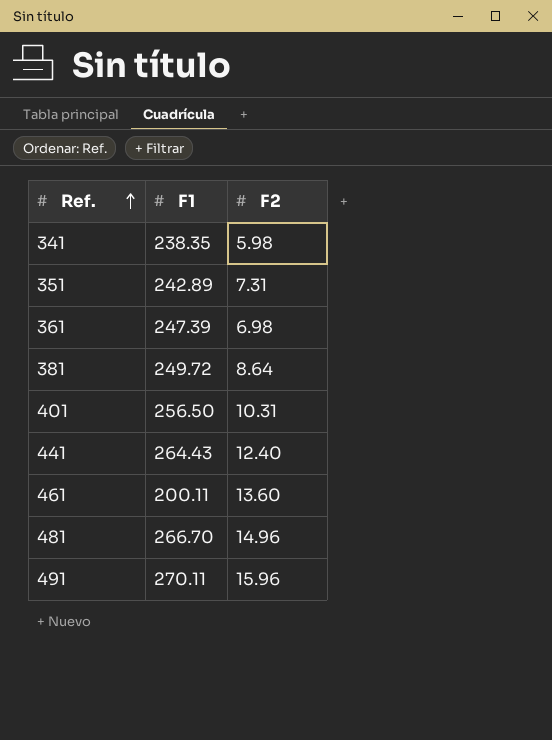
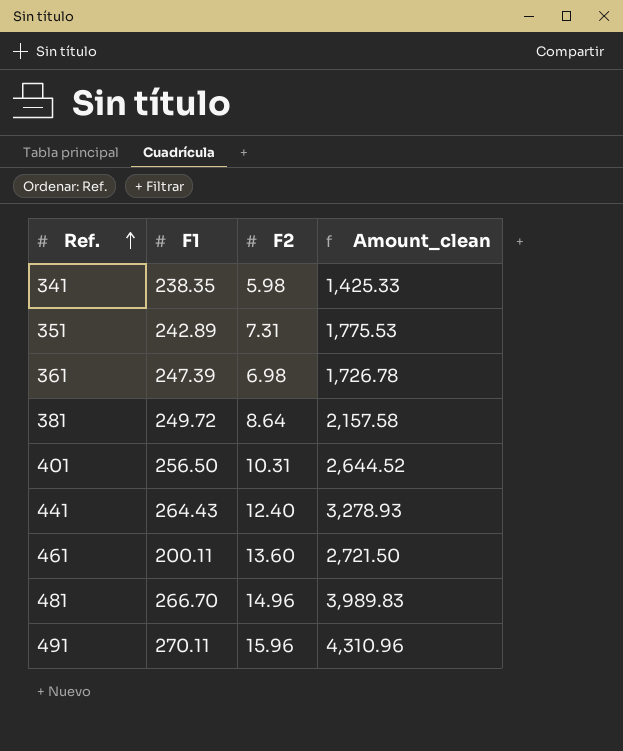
column Amount_clean | formula: none -> [F1] * [F2]

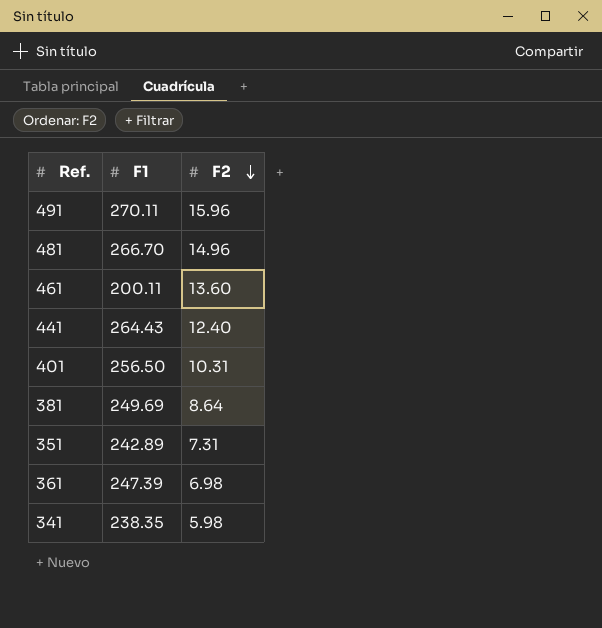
row order: Ref. ascending -> F2 descending
column Amount_clean | formula: [F1] * [F2] -> none
381 | F1: 249.72 -> 249.69

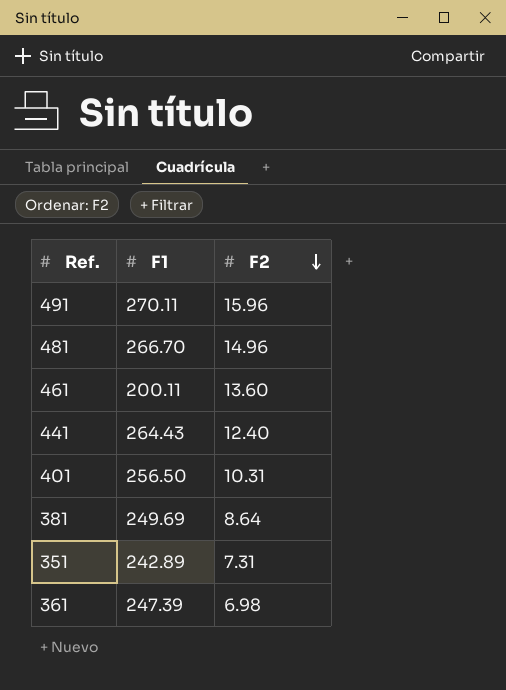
row 341: 238.35 | 5.98 -> none

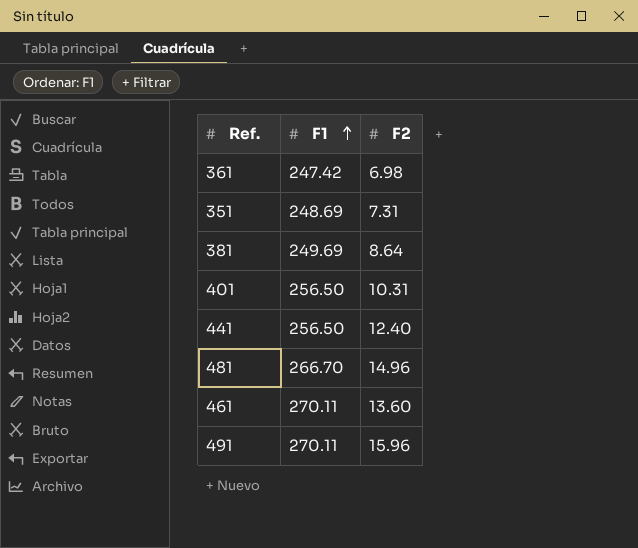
row order: F2 descending -> F1 ascending
361 | F1: 247.39 -> 247.42
351 | F1: 242.89 -> 248.69
441 | F1: 264.43 -> 256.50
461 | F1: 200.11 -> 270.11

